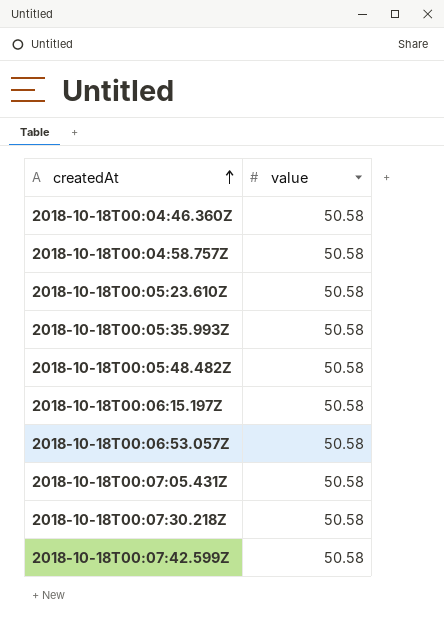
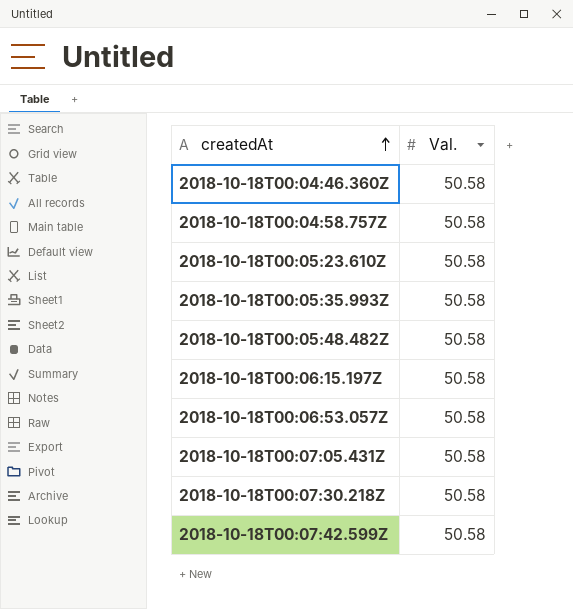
column name: value -> Val.

